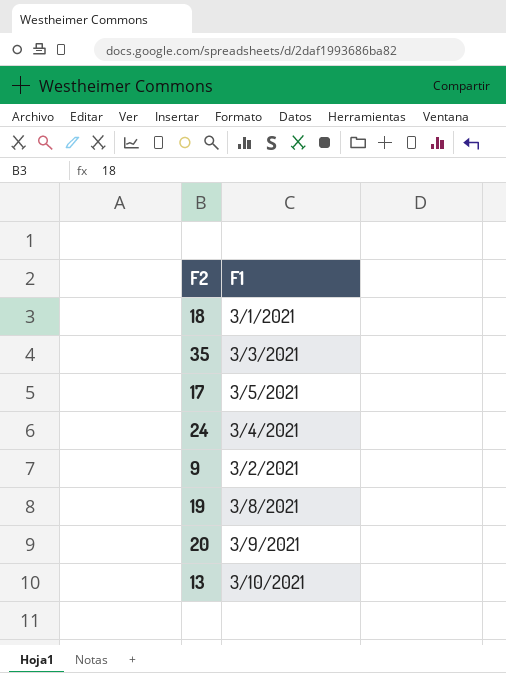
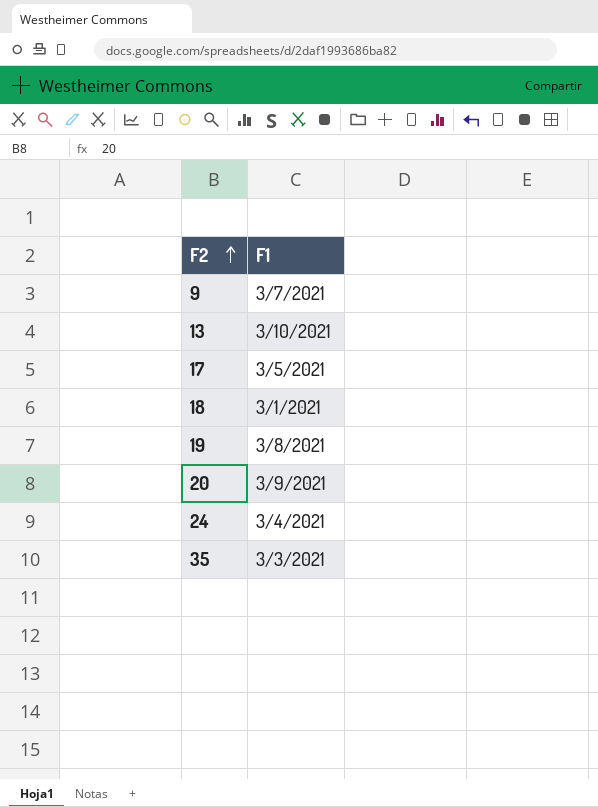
row order: none -> F2 ascending
9 | F1: 3/2/2021 -> 3/7/2021

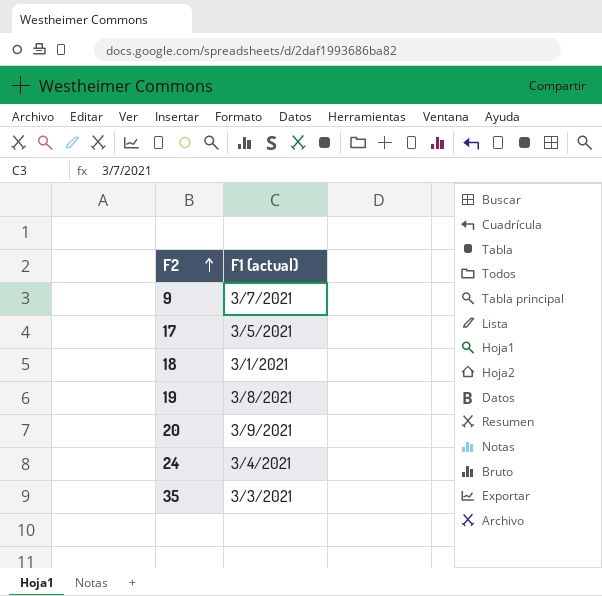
column name: F1 -> F1 (actual)
row 13: 3/10/2021 -> none

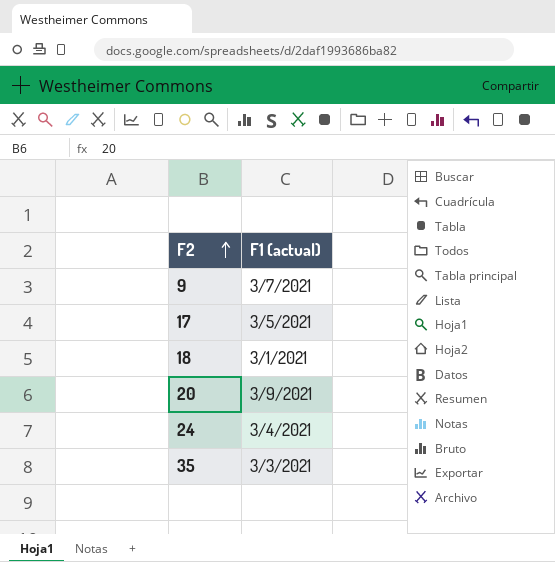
row 19: 3/8/2021 -> none

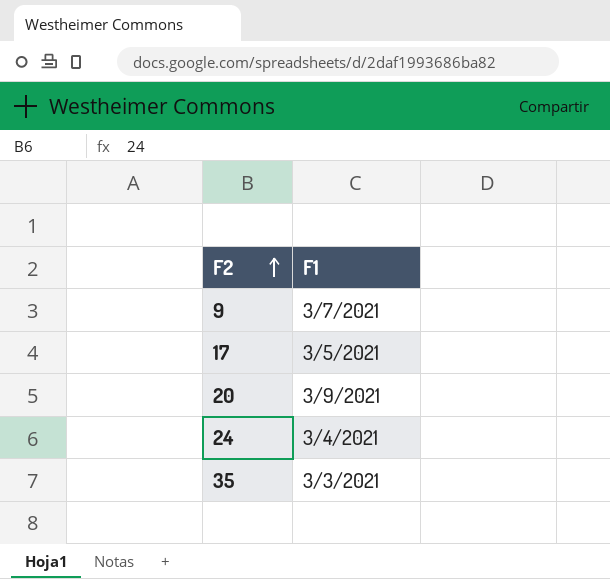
column name: F1 (actual) -> F1
row 18: 3/1/2021 -> none

